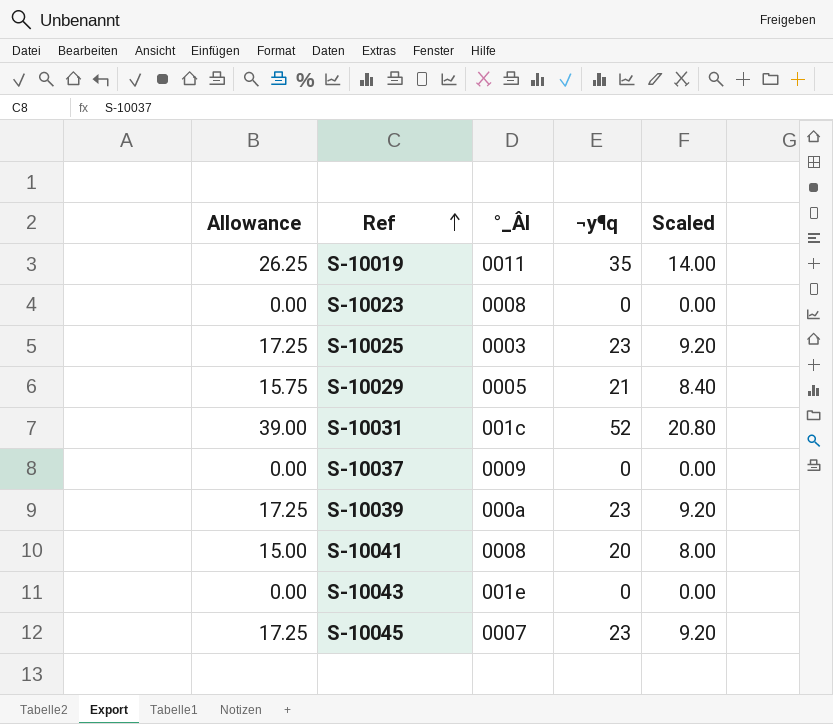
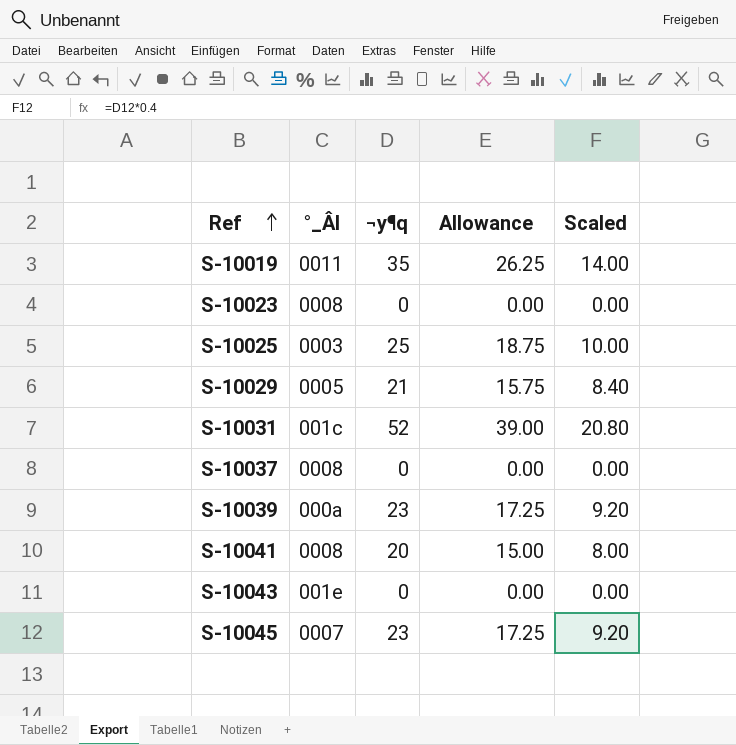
column Allowance | position: 1 -> 4
S-10025 | ¬y¶q: 23 -> 25
S-10025 | Allowance: 17.25 -> 18.75
S-10025 | Scaled: 9.20 -> 10.00
S-10037 | °_ÂI: 0009 -> 0008

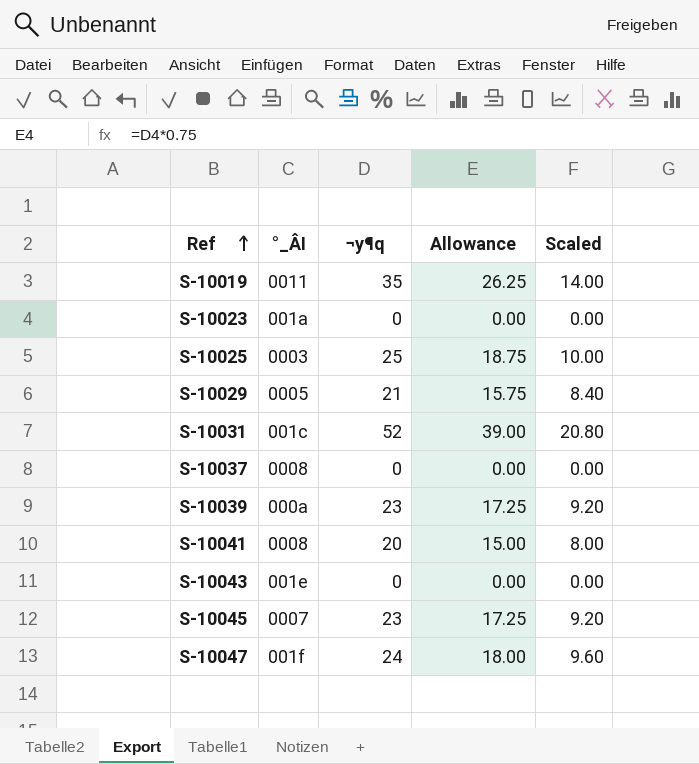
S-10023 | °_ÂI: 0008 -> 001a
row S-10047: none -> 001f | 24 | 18.00 | 9.60

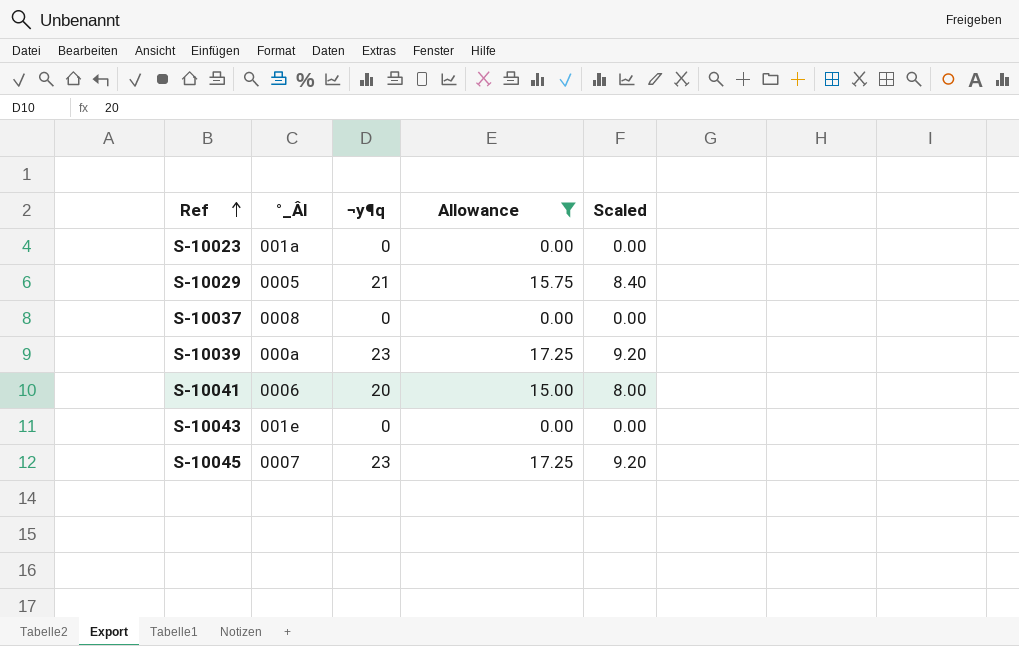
filter: none -> Allowance <= 17.25
S-10041 | °_ÂI: 0008 -> 0006

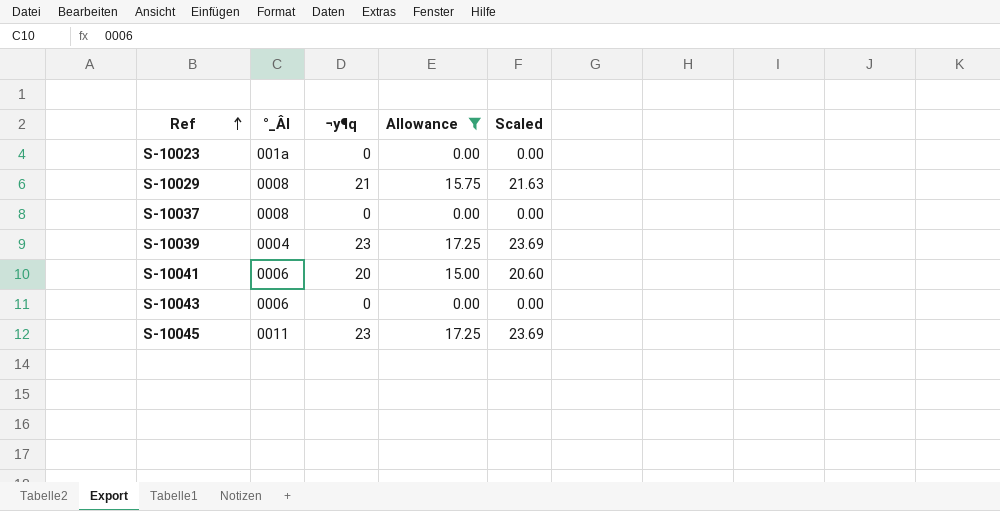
column Scaled | formula: [¬y¶q] * 0.4 -> [¬y¶q] * 1.03
S-10029 | °_ÂI: 0005 -> 0008
S-10039 | °_ÂI: 000a -> 0004
S-10043 | °_ÂI: 001e -> 0006
S-10045 | °_ÂI: 0007 -> 0011

